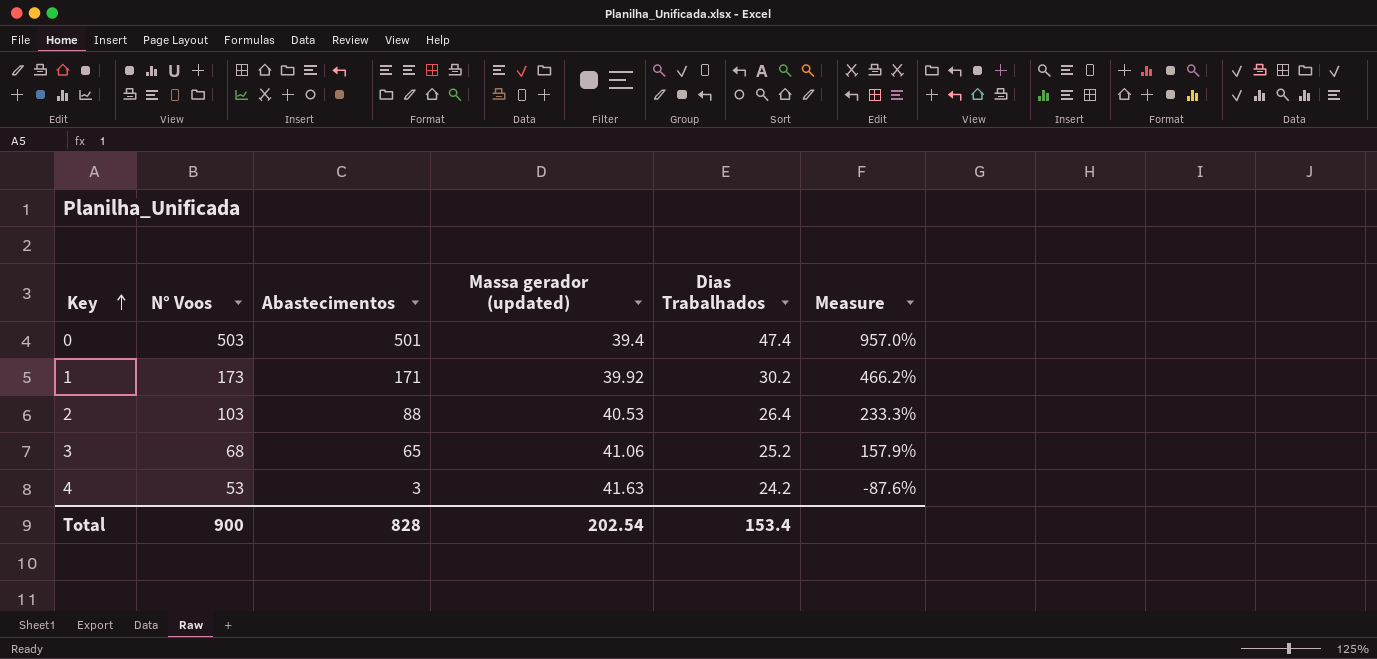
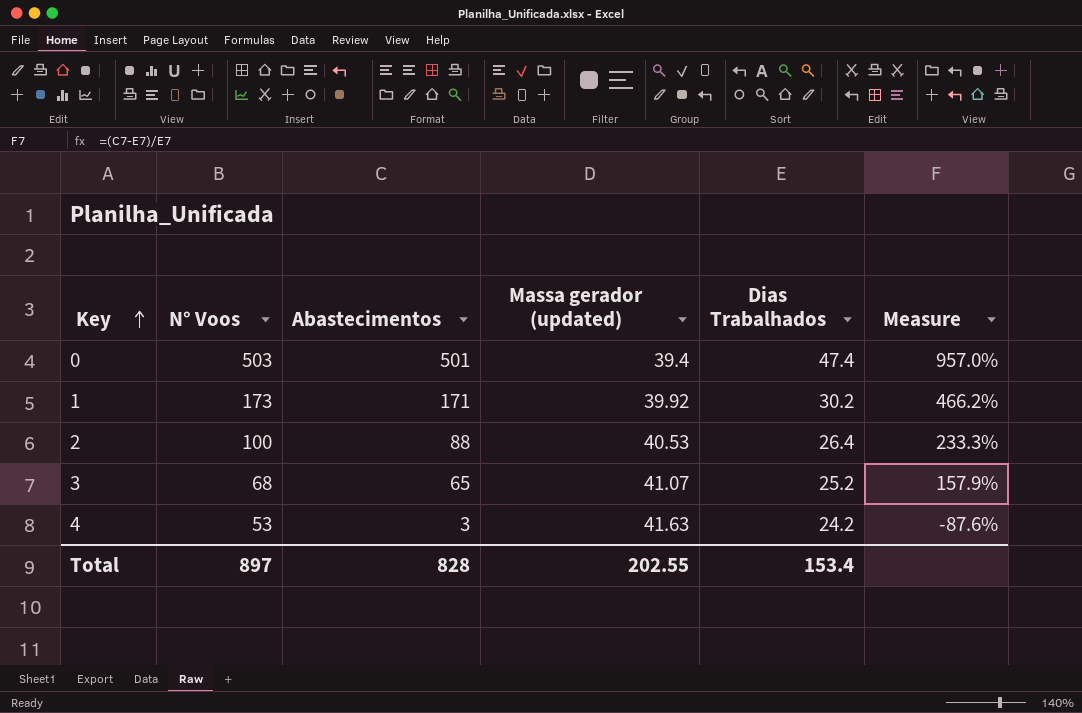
2 | N° Voos: 103 -> 100
3 | Massa gerador (updated): 41.06 -> 41.07
Total | N° Voos: 900 -> 897
Total | Massa gerador (updated): 202.54 -> 202.55

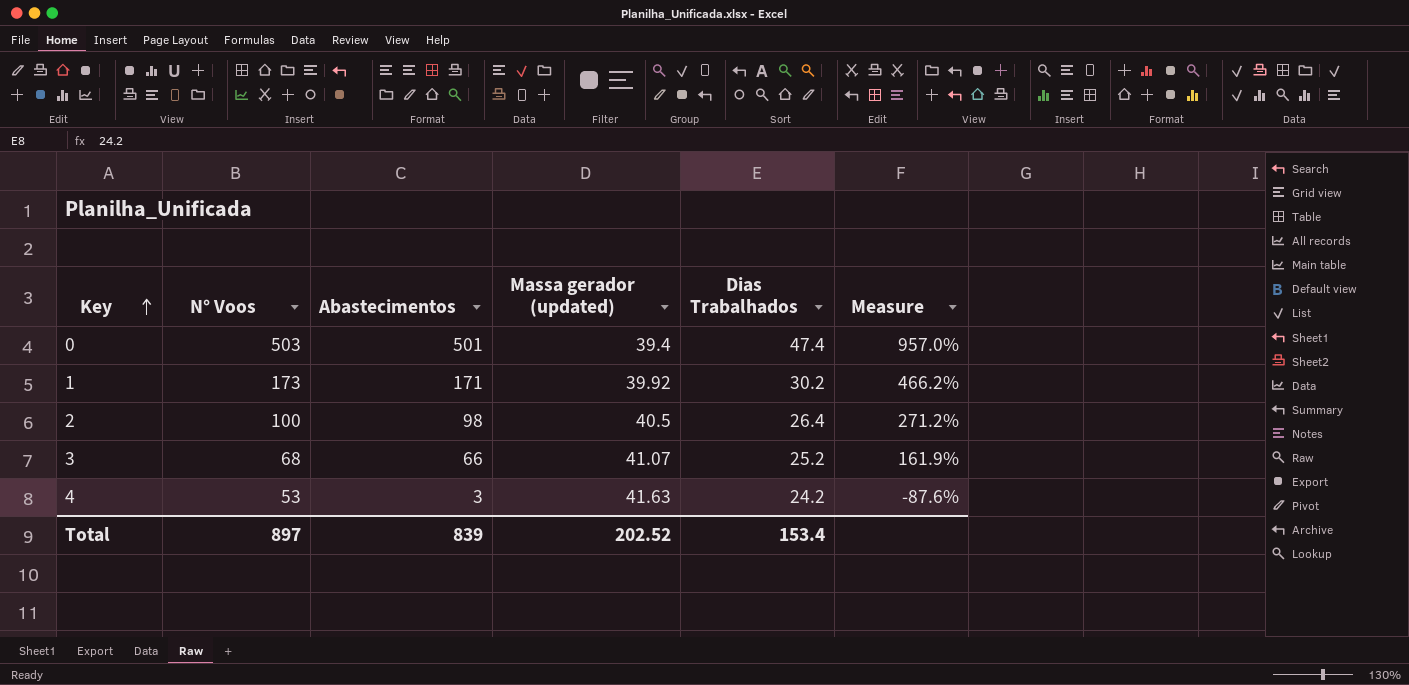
2 | Abastecimentos: 88 -> 98
2 | Massa gerador (updated): 40.53 -> 40.5
2 | Measure: 233.3% -> 271.2%
3 | Abastecimentos: 65 -> 66
3 | Measure: 157.9% -> 161.9%
Total | Abastecimentos: 828 -> 839
Total | Massa gerador (updated): 202.55 -> 202.52

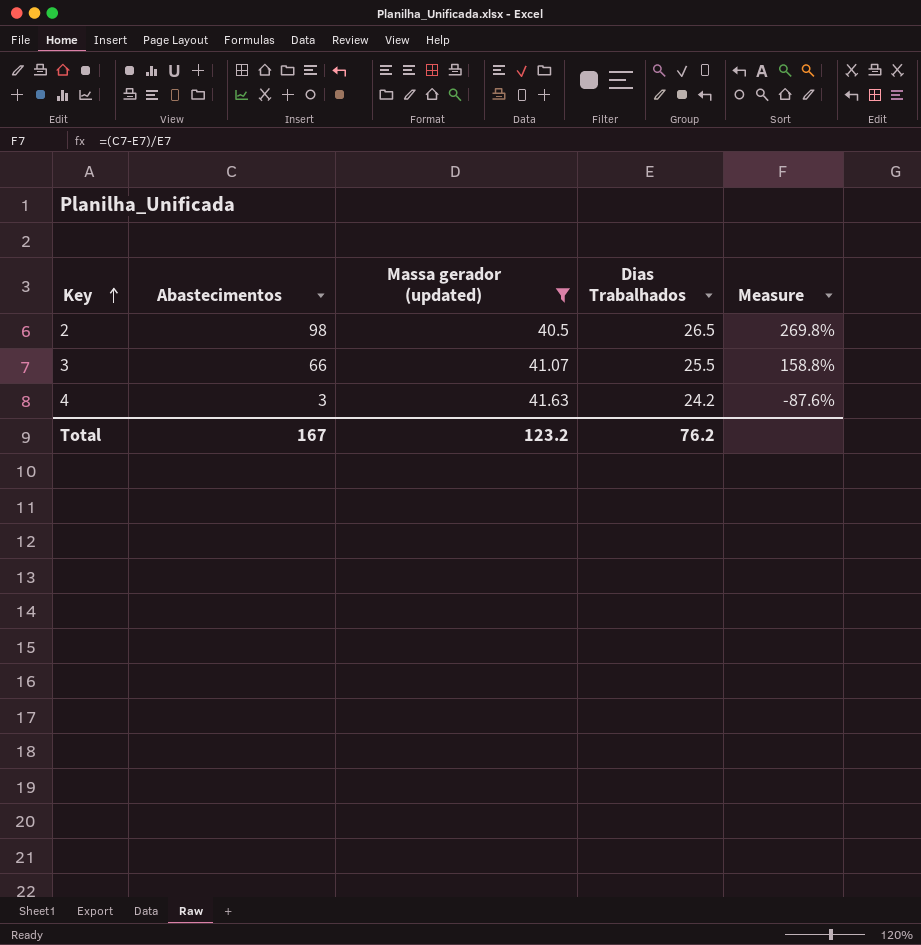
filter: none -> Massa gerador (updated) >= 40.5
column N° Voos | position: 2 -> none
2 | Dias Trabalhados: 26.4 -> 26.5
2 | Measure: 271.2% -> 269.8%
3 | Dias Trabalhados: 25.2 -> 25.5
3 | Measure: 161.9% -> 158.8%
Total | Abastecimentos: 839 -> 167
Total | Massa gerador (updated): 202.52 -> 123.2
Total | Dias Trabalhados: 153.4 -> 76.2

